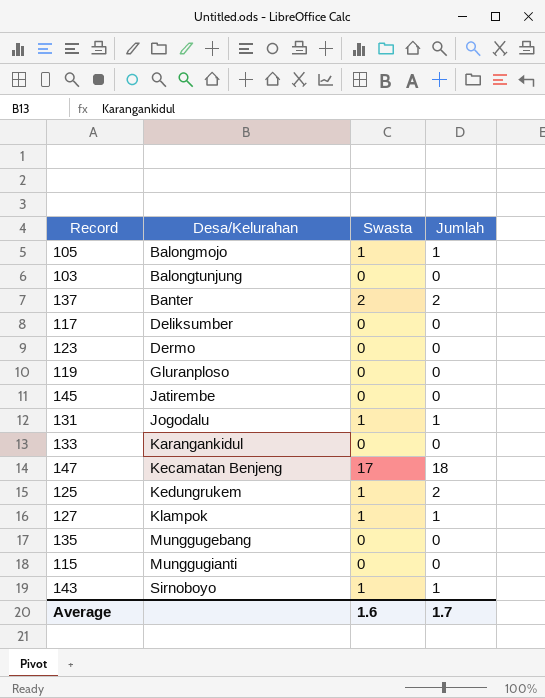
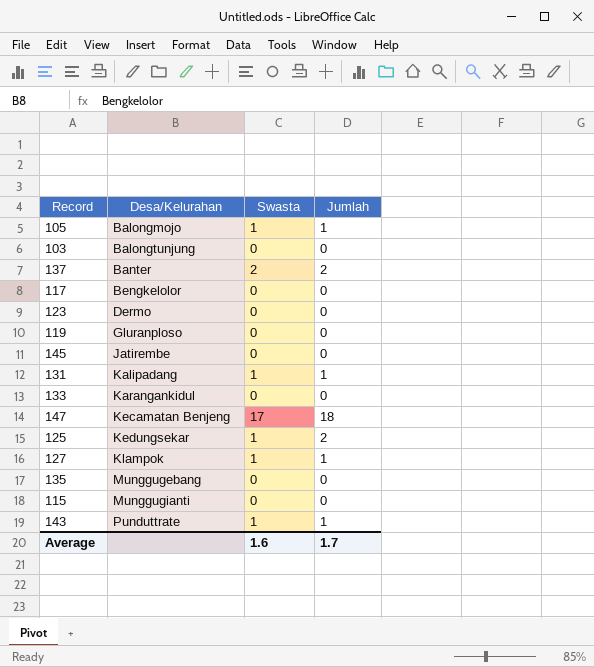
117 | Desa/Kelurahan: Deliksumber -> Bengkelolor
131 | Desa/Kelurahan: Jogodalu -> Kalipadang
125 | Desa/Kelurahan: Kedungrukem -> Kedungsekar
143 | Desa/Kelurahan: Sirnoboyo -> Punduttrate

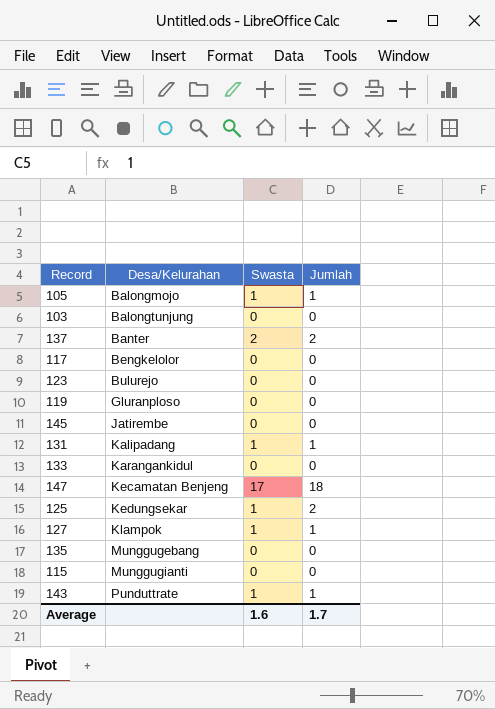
123 | Desa/Kelurahan: Dermo -> Bulurejo

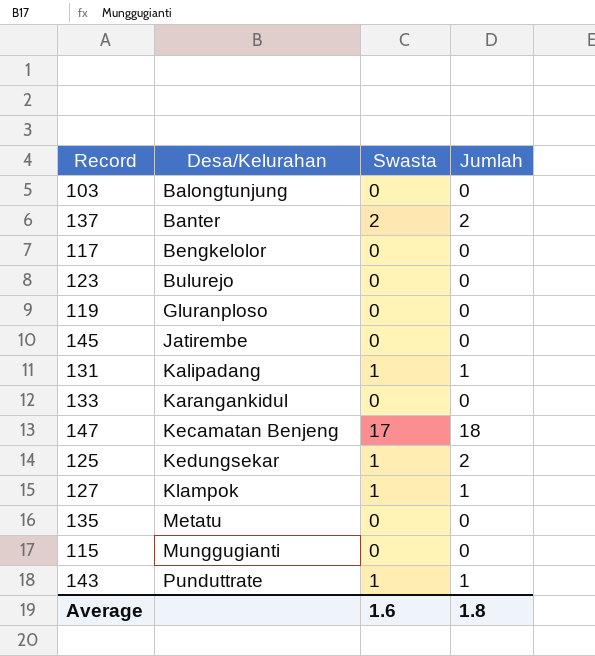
row 105: Balongmojo | 1 | 1 -> none
135 | Desa/Kelurahan: Munggugebang -> Metatu
Average | Jumlah: 1.7 -> 1.8

